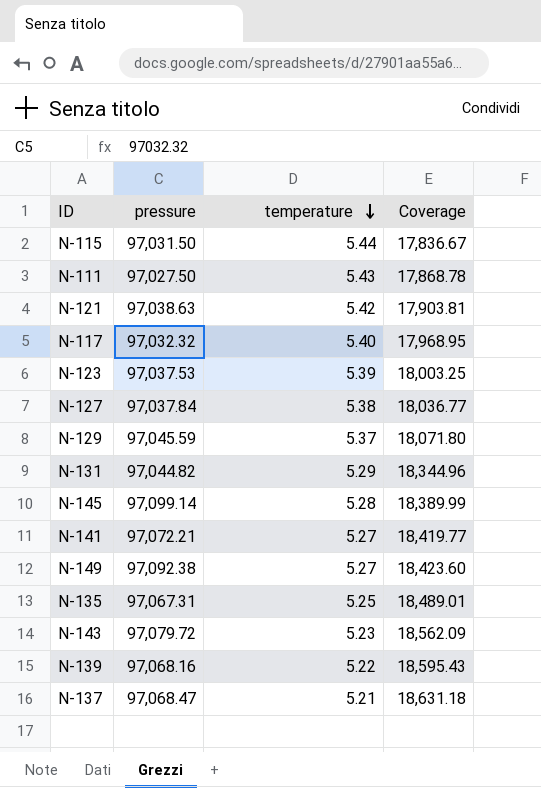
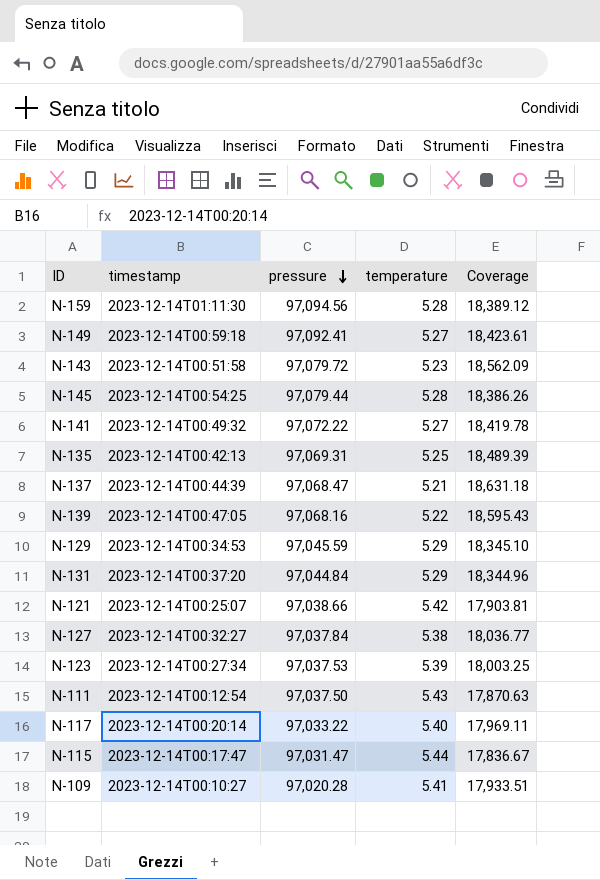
row order: temperature descending -> pressure descending
column timestamp | position: none -> 2
row N-159: none -> 2023-12-14T01:11:30 | 97,094.56 | 5.28 | 18,389.12
N-149 | pressure: 97,092.38 -> 97,092.41
N-149 | Coverage: 18,423.60 -> 18,423.61
N-145 | pressure: 97,099.14 -> 97,079.44
N-145 | Coverage: 18,389.99 -> 18,386.26
N-141 | pressure: 97,072.21 -> 97,072.22
N-141 | Coverage: 18,419.77 -> 18,419.78
N-135 | pressure: 97,067.31 -> 97,069.31
N-135 | Coverage: 18,489.01 -> 18,489.39
N-129 | temperature: 5.37 -> 5.29
N-129 | Coverage: 18,071.80 -> 18,345.10
N-131 | pressure: 97,044.82 -> 97,044.84
N-121 | pressure: 97,038.63 -> 97,038.66
N-111 | pressure: 97,027.50 -> 97,037.50
N-111 | Coverage: 17,868.78 -> 17,870.63
N-117 | pressure: 97,032.32 -> 97,033.22
N-117 | Coverage: 17,968.95 -> 17,969.11
N-115 | pressure: 97,031.50 -> 97,031.47
row N-109: none -> 2023-12-14T00:10:27 | 97,020.28 | 5.41 | 17,933.51

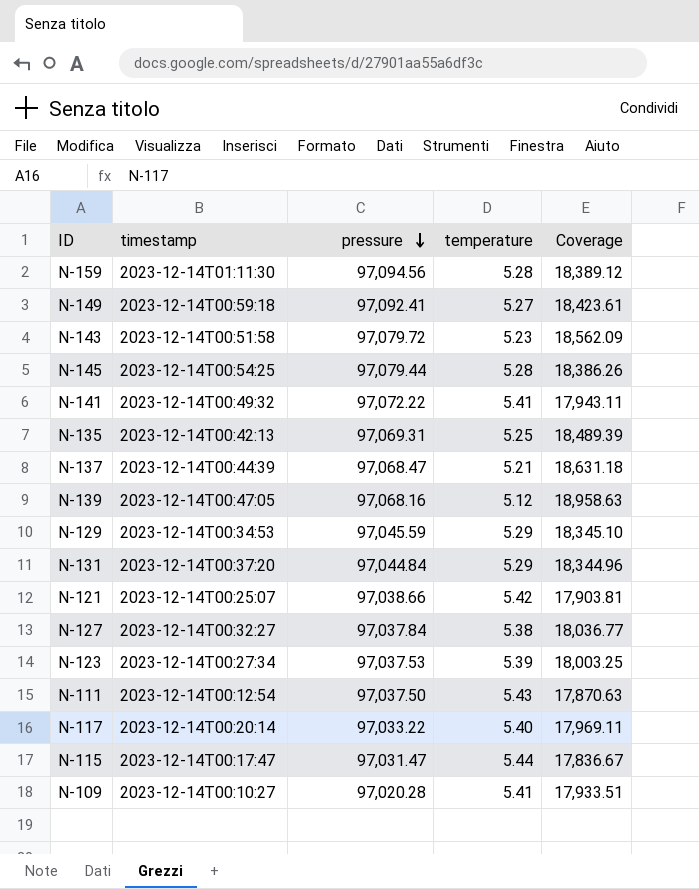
N-141 | temperature: 5.27 -> 5.41
N-141 | Coverage: 18,419.78 -> 17,943.11
N-139 | temperature: 5.22 -> 5.12
N-139 | Coverage: 18,595.43 -> 18,958.63

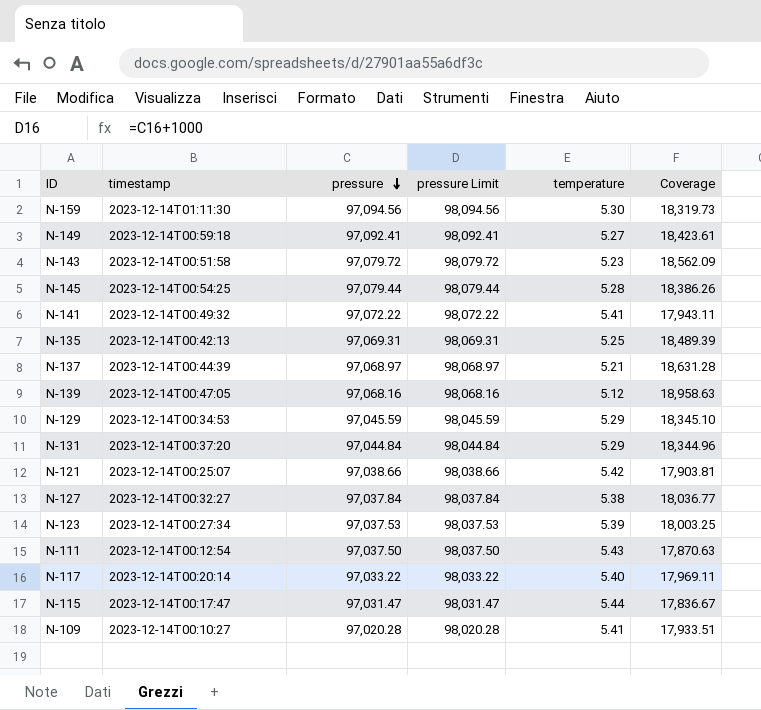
column pressure Limit | formula: none -> [pressure] + 1000
N-159 | temperature: 5.28 -> 5.30
N-159 | Coverage: 18,389.12 -> 18,319.73
N-137 | pressure: 97,068.47 -> 97,068.97
N-137 | Coverage: 18,631.18 -> 18,631.28

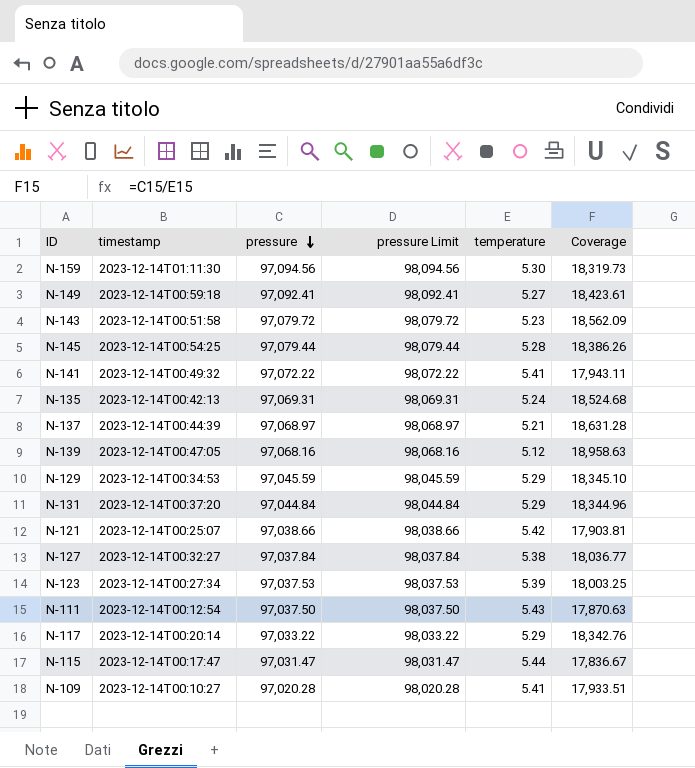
N-135 | temperature: 5.25 -> 5.24
N-135 | Coverage: 18,489.39 -> 18,524.68
N-117 | temperature: 5.40 -> 5.29
N-117 | Coverage: 17,969.11 -> 18,342.76

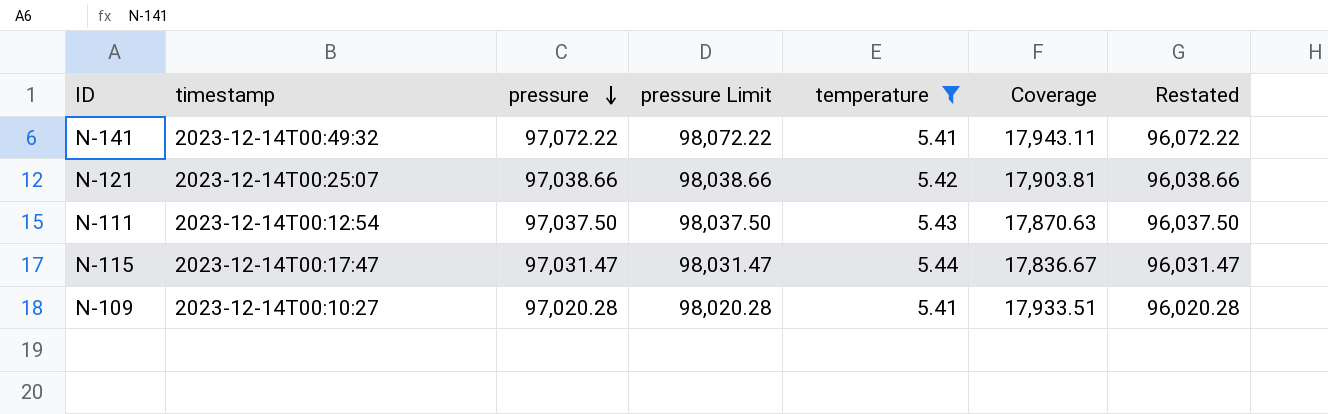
filter: none -> temperature >= 5.41
column Restated | formula: none -> [pressure] - 1000

